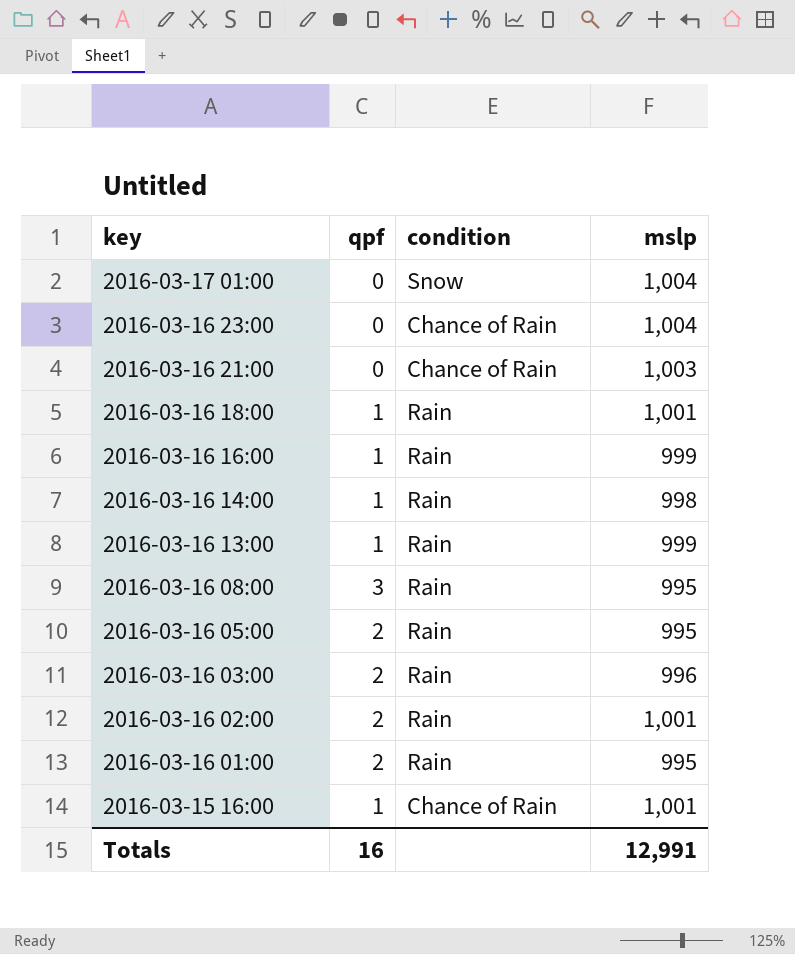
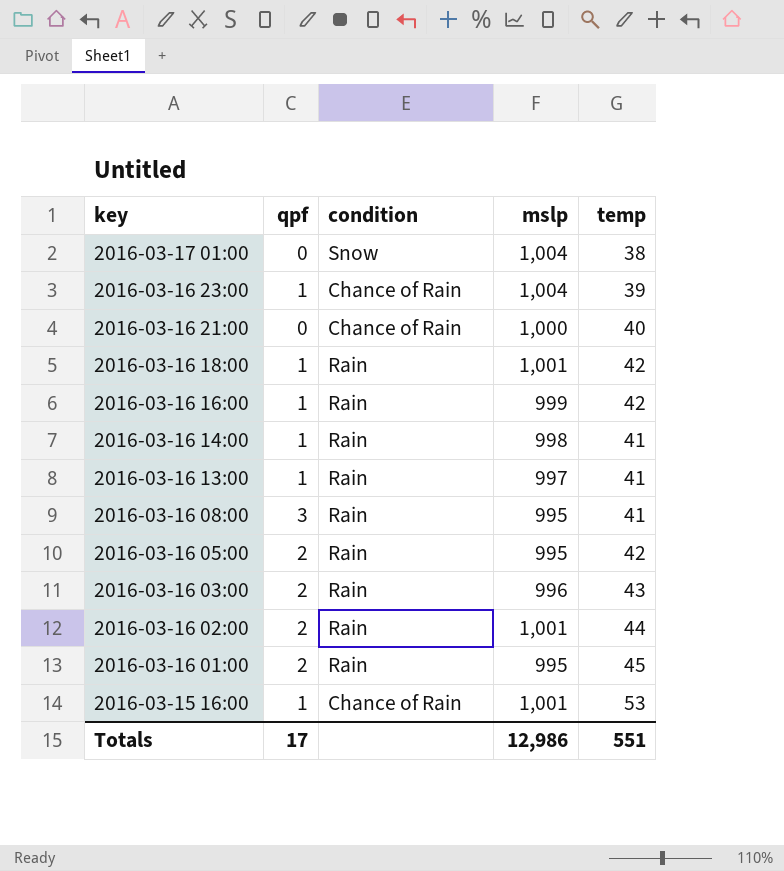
column temp | position: none -> 5
2016-03-16 23:00 | qpf: 0 -> 1
2016-03-16 21:00 | mslp: 1,003 -> 1,000
2016-03-16 13:00 | mslp: 999 -> 997
Totals | qpf: 16 -> 17
Totals | mslp: 12,991 -> 12,986

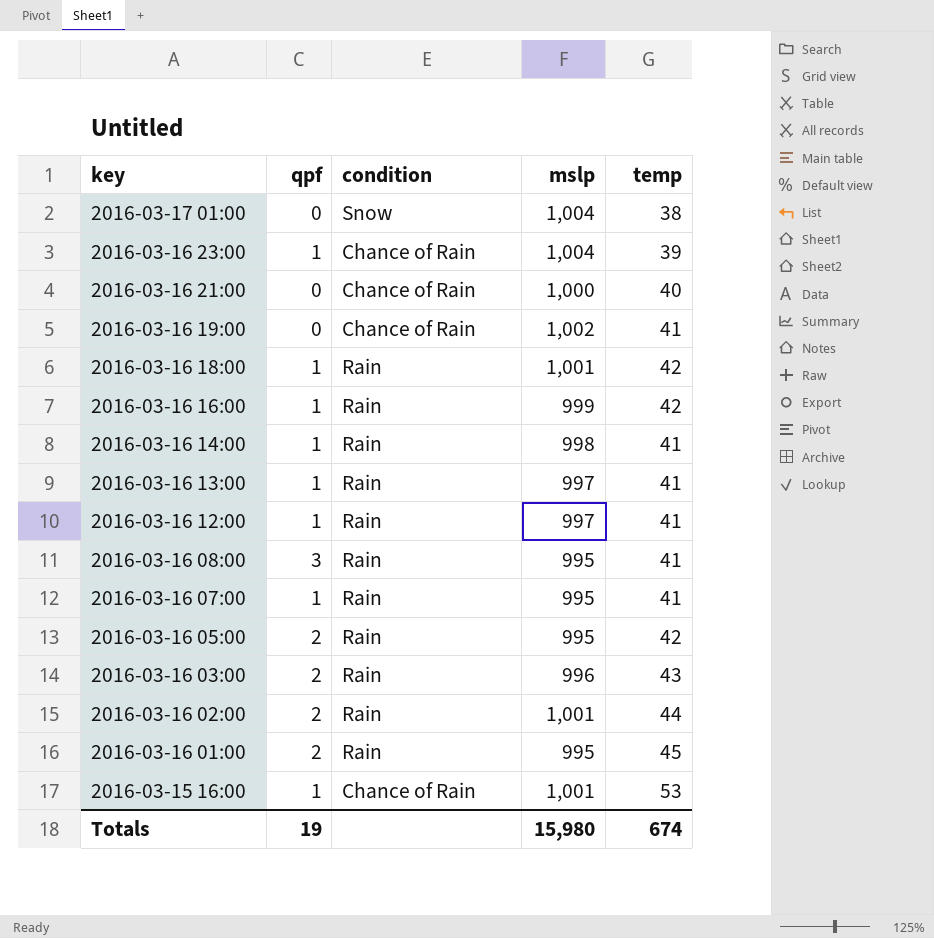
row 2016-03-16 19:00: none -> 0 | Chance of Rain | 1,002 | 41
row 2016-03-16 12:00: none -> 1 | Rain | 997 | 41
row 2016-03-16 07:00: none -> 1 | Rain | 995 | 41
Totals | qpf: 17 -> 19
Totals | mslp: 12,986 -> 15,980
Totals | temp: 551 -> 674

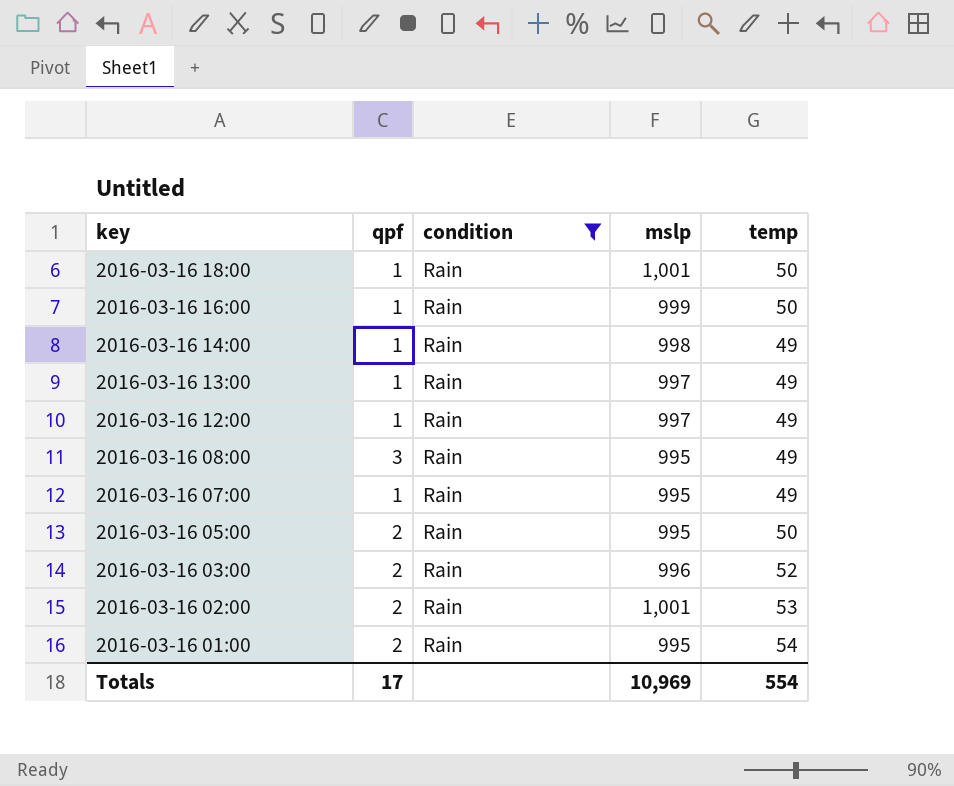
filter: none -> condition = Rain
2016-03-16 18:00 | temp: 42 -> 50
2016-03-16 16:00 | temp: 42 -> 50
2016-03-16 14:00 | temp: 41 -> 49
2016-03-16 13:00 | temp: 41 -> 49
2016-03-16 12:00 | temp: 41 -> 49
2016-03-16 08:00 | temp: 41 -> 49
2016-03-16 07:00 | temp: 41 -> 49
2016-03-16 05:00 | temp: 42 -> 50
2016-03-16 03:00 | temp: 43 -> 52
2016-03-16 02:00 | temp: 44 -> 53
2016-03-16 01:00 | temp: 45 -> 54
Totals | qpf: 19 -> 17
Totals | mslp: 15,980 -> 10,969
Totals | temp: 674 -> 554

